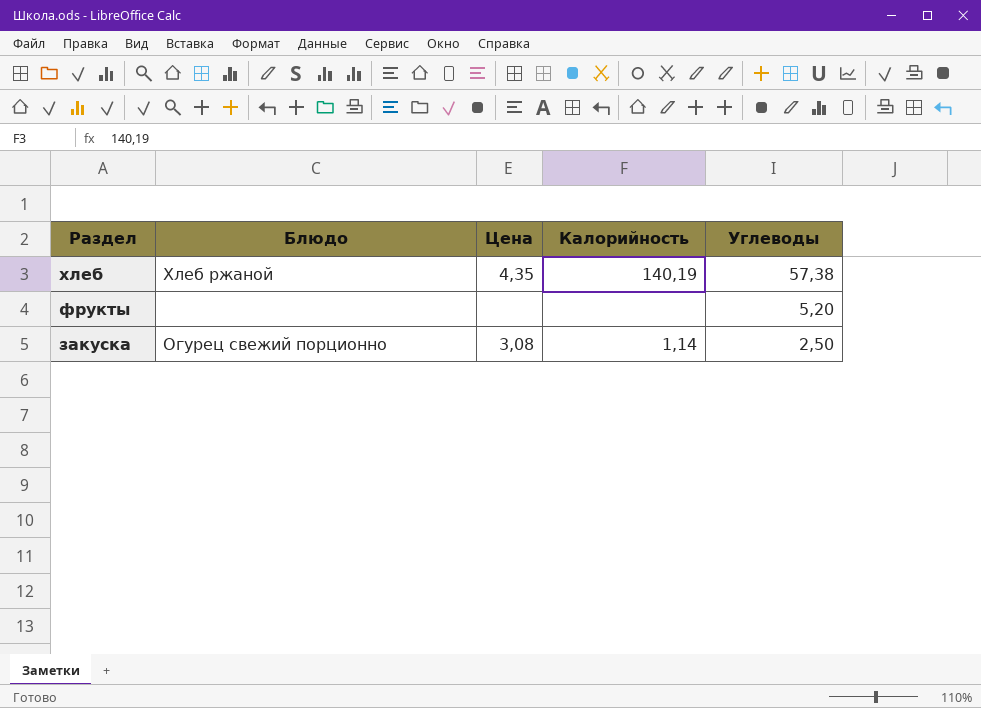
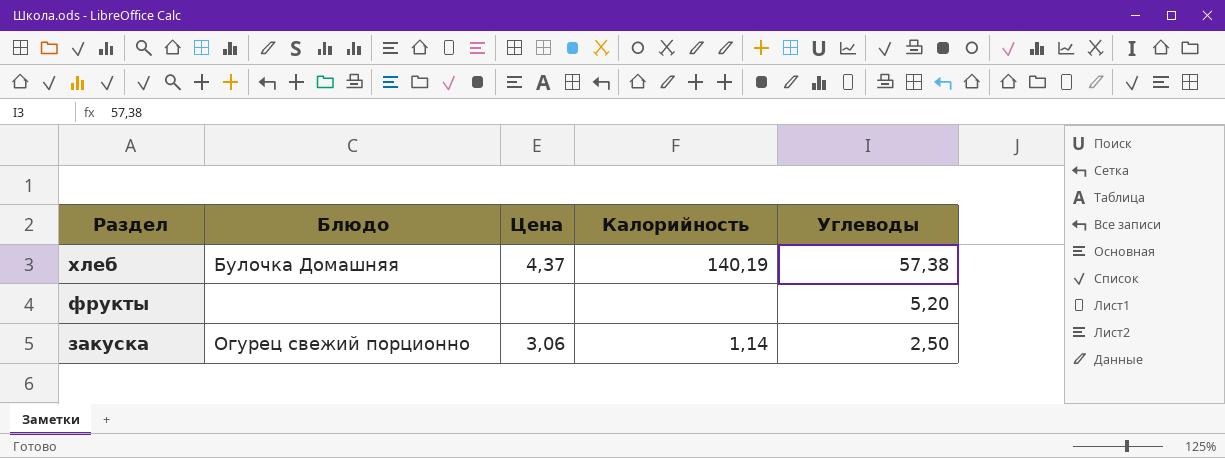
хлеб | Блюдо: Хлеб ржаной -> Булочка Домашняя
хлеб | Цена: 4,35 -> 4,37
закуска | Цена: 3,08 -> 3,06

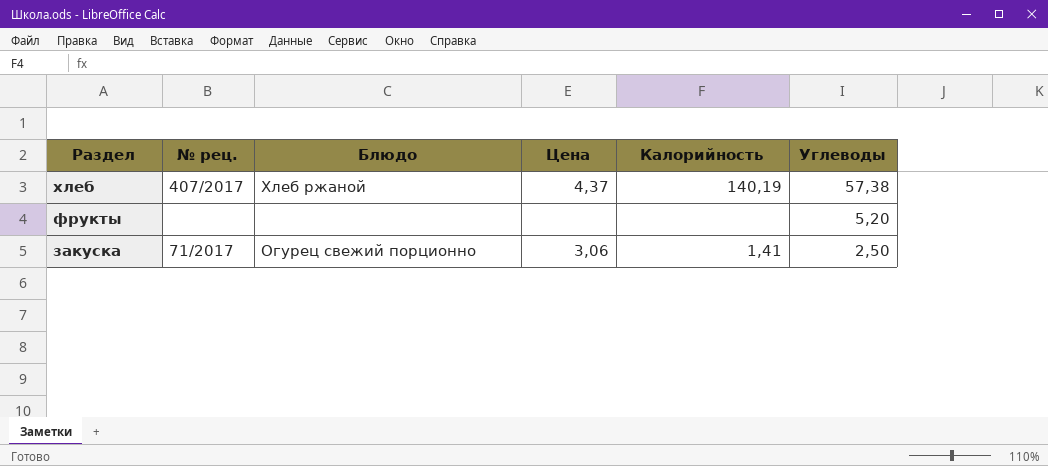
column № рец. | position: none -> 2
хлеб | Блюдо: Булочка Домашняя -> Хлеб ржаной
закуска | Калорийность: 1,14 -> 1,41

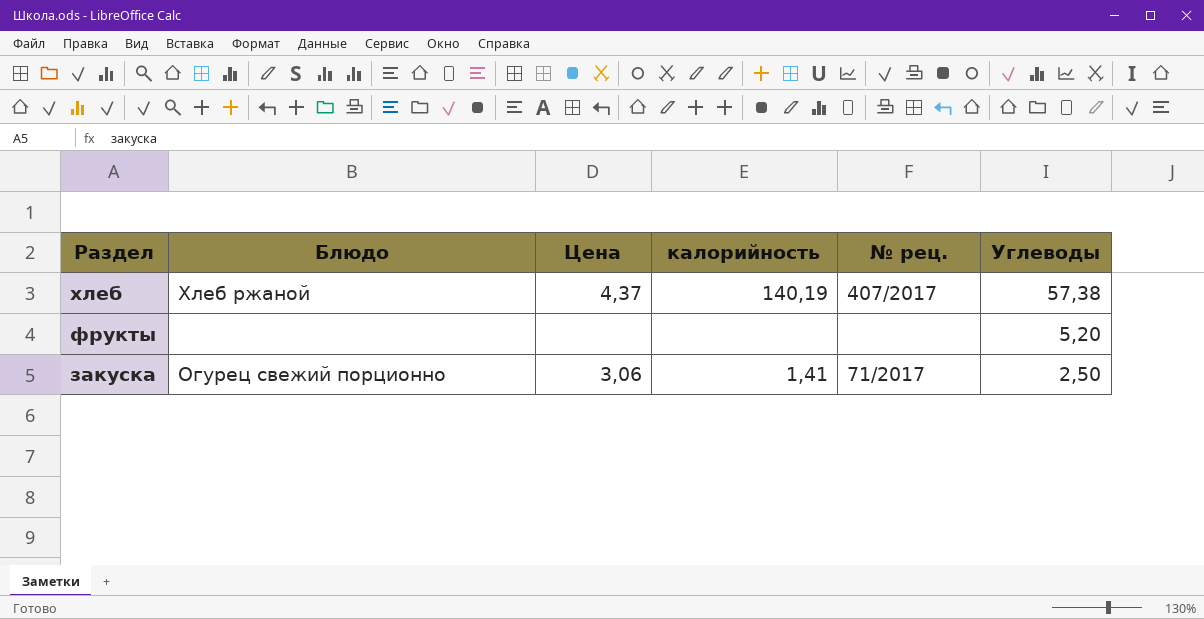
column name: Калорийность -> калорийность
column № рец. | position: 2 -> 5

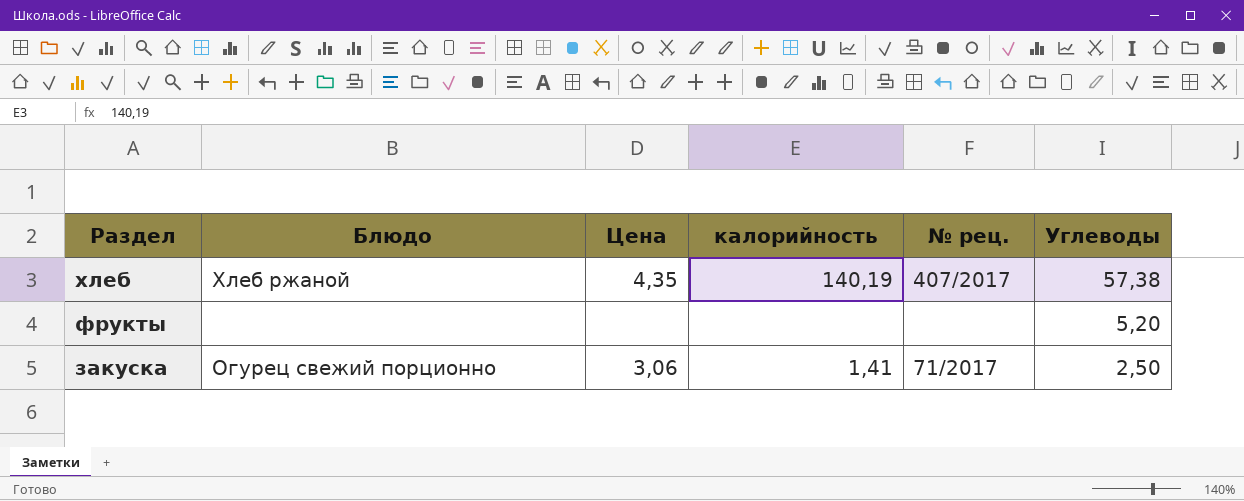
хлеб | Цена: 4,37 -> 4,35

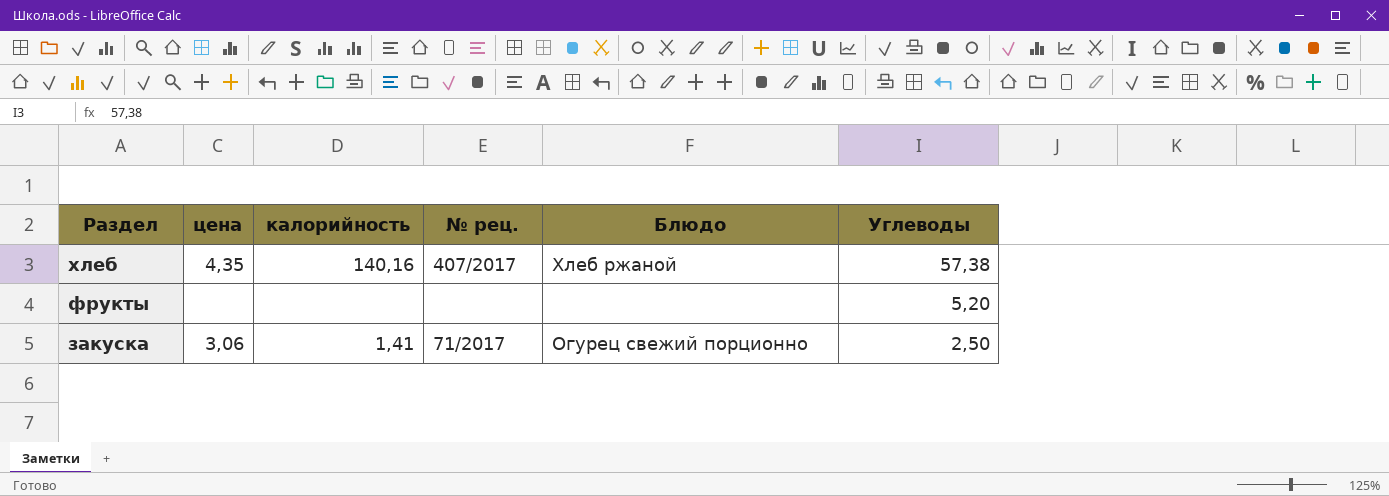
column name: Цена -> цена
column Блюдо | position: 2 -> 5
хлеб | калорийность: 140,19 -> 140,16

